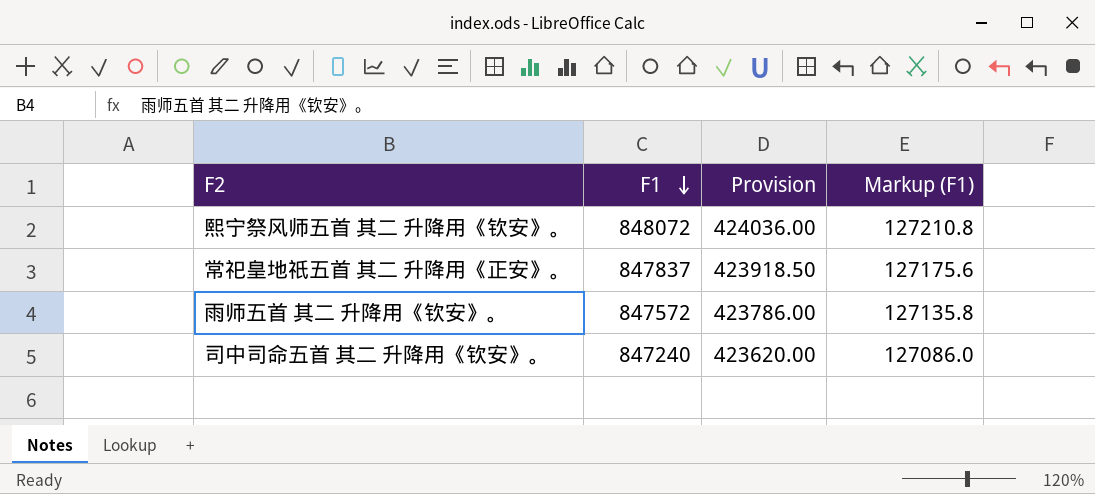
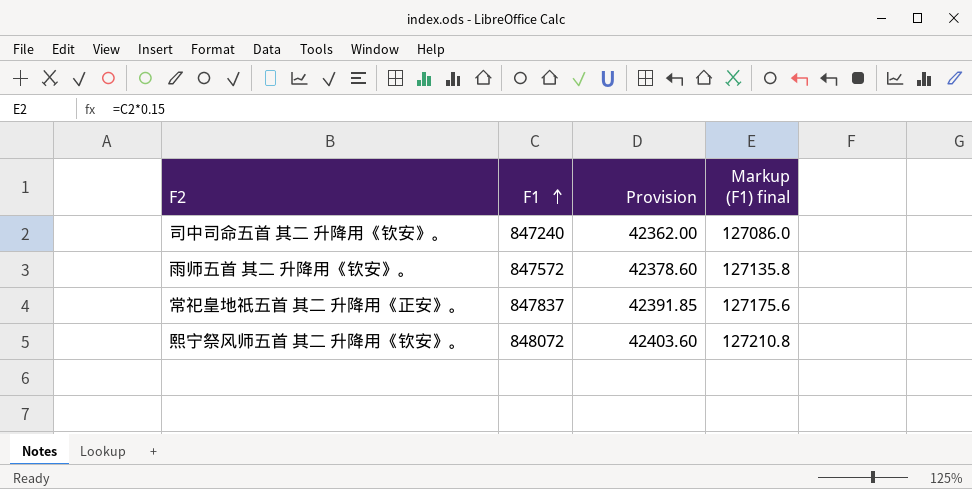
row order: F1 descending -> F1 ascending
column Provision | formula: [F1] * 0.5 -> [F1] * 0.05
column name: Markup (F1) -> Markup (F1) final

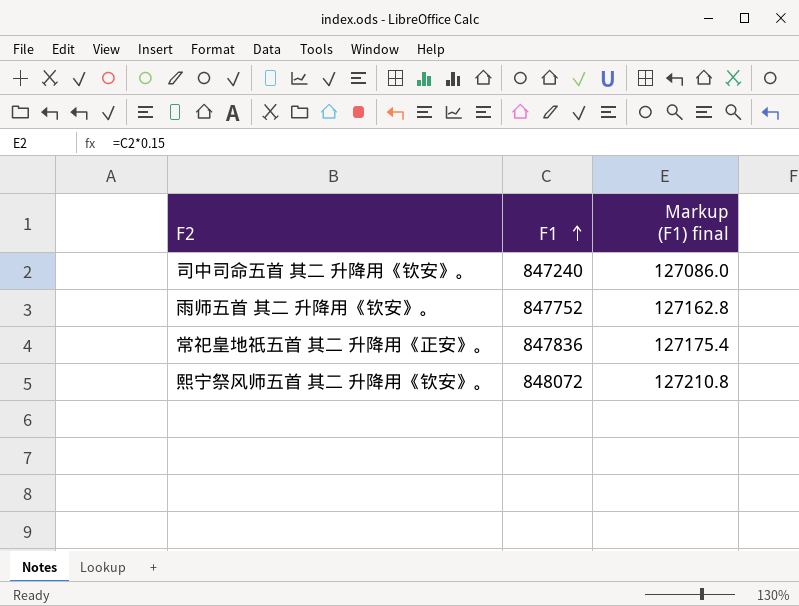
column Provision | formula: [F1] * 0.05 -> none
雨师五首 其二 升降用《钦安》。 | F1: 847572 -> 847752
雨师五首 其二 升降用《钦安》。 | Markup (F1) final: 127135.8 -> 127162.8
常祀皇地祇五首 其二 升降用《正安》。 | F1: 847837 -> 847836
常祀皇地祇五首 其二 升降用《正安》。 | Markup (F1) final: 127175.6 -> 127175.4

